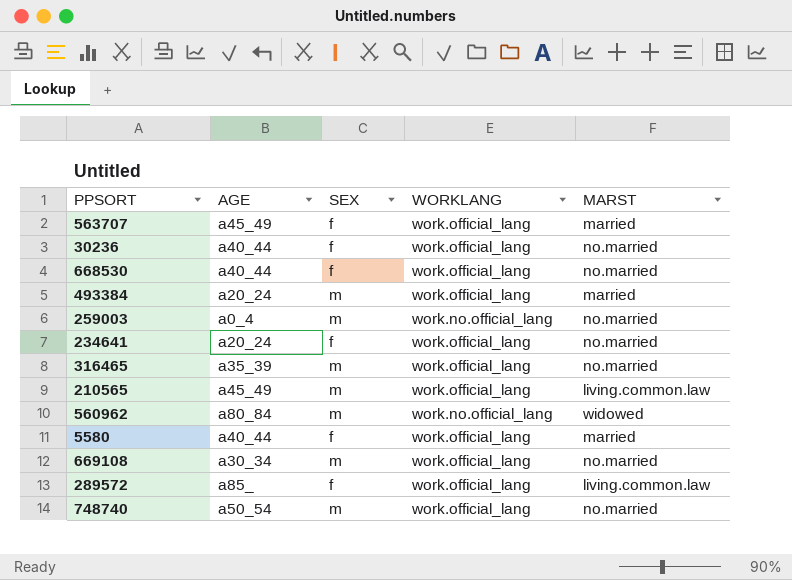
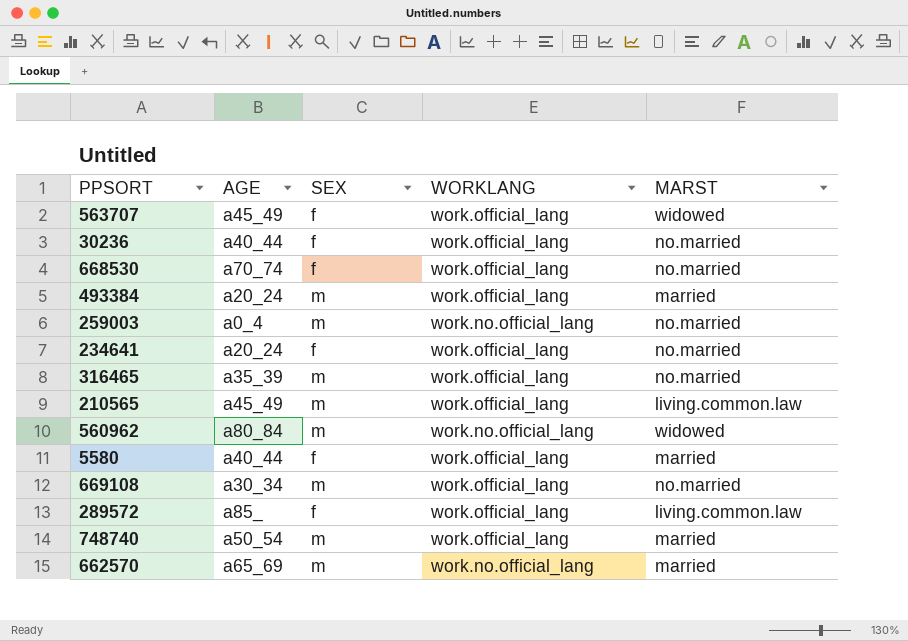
563707 | MARST: married -> widowed
668530 | AGE: a40_44 -> a70_74
748740 | MARST: no.married -> married
row 662570: none -> a65_69 | m | work.no.official_lang | married

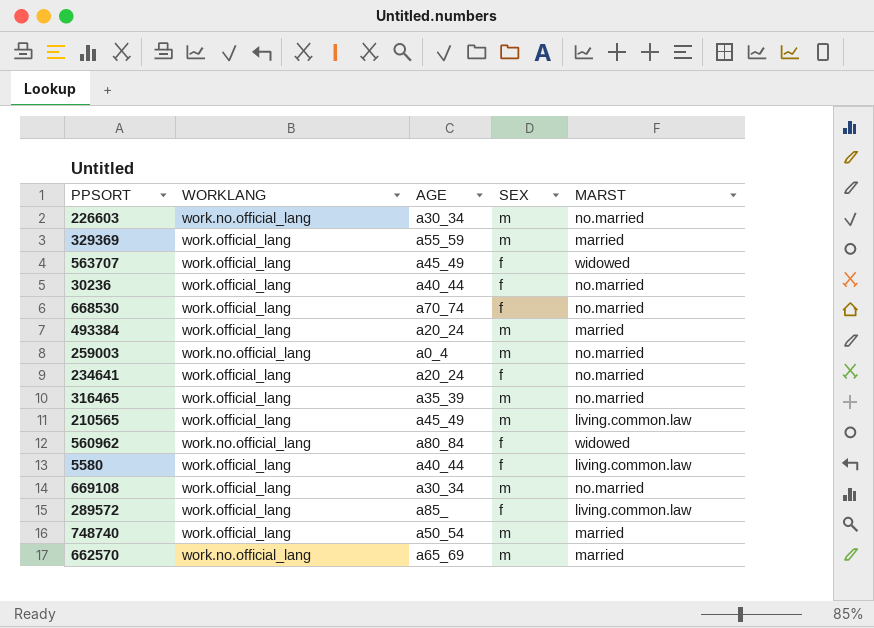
column WORKLANG | position: 4 -> 2
row 226603: none -> work.no.official_lang | a30_34 | m | no.married
row 329369: none -> work.official_lang | a55_59 | m | married
560962 | SEX: m -> f
5580 | MARST: married -> living.common.law

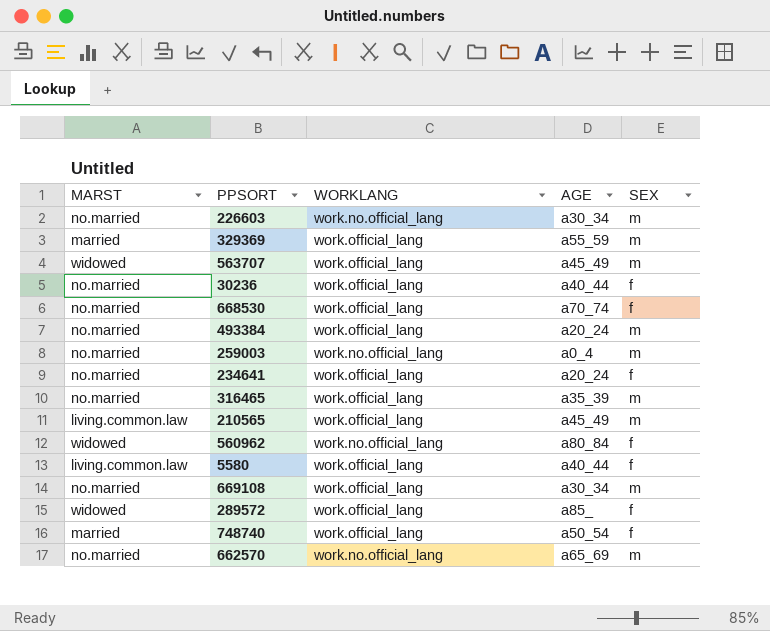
column MARST | position: 5 -> 1
563707 | SEX: f -> m
493384 | MARST: married -> no.married
289572 | MARST: living.common.law -> widowed
748740 | SEX: m -> f
662570 | MARST: married -> no.married

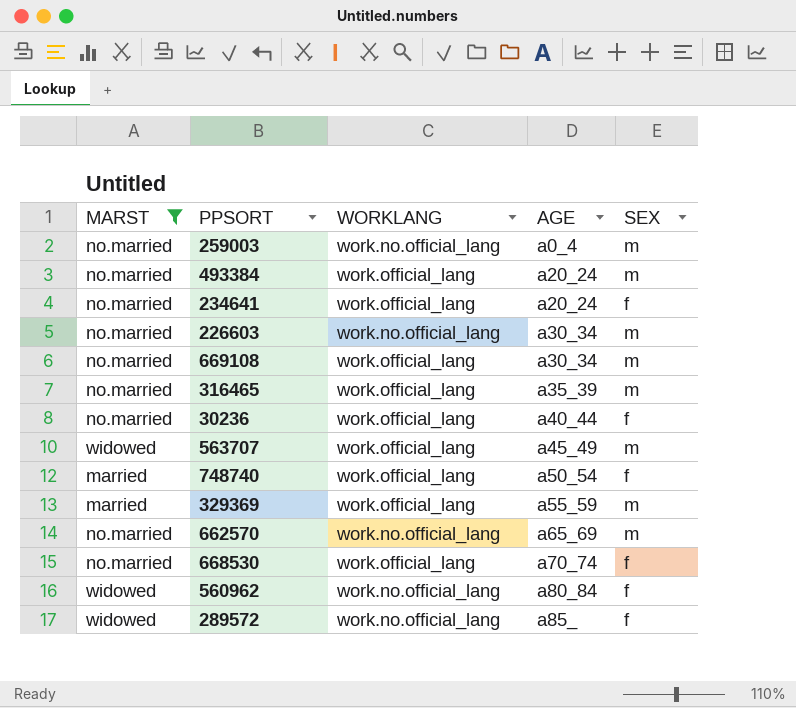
filter: none -> MARST != living.common.law
row order: none -> AGE ascending
289572 | WORKLANG: work.official_lang -> work.no.official_lang

